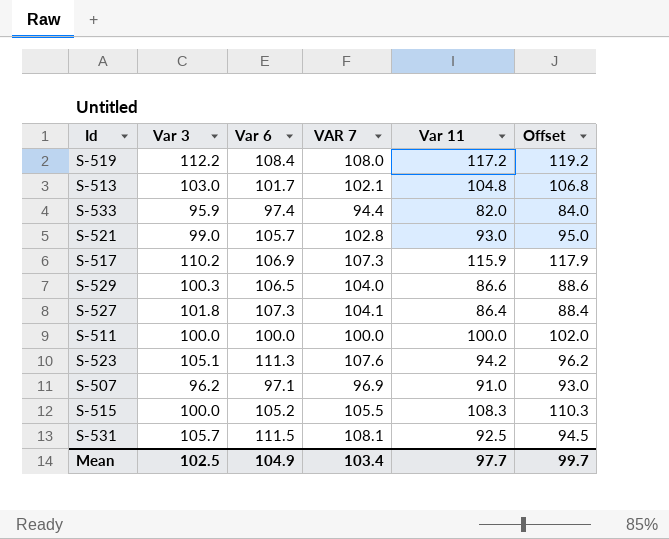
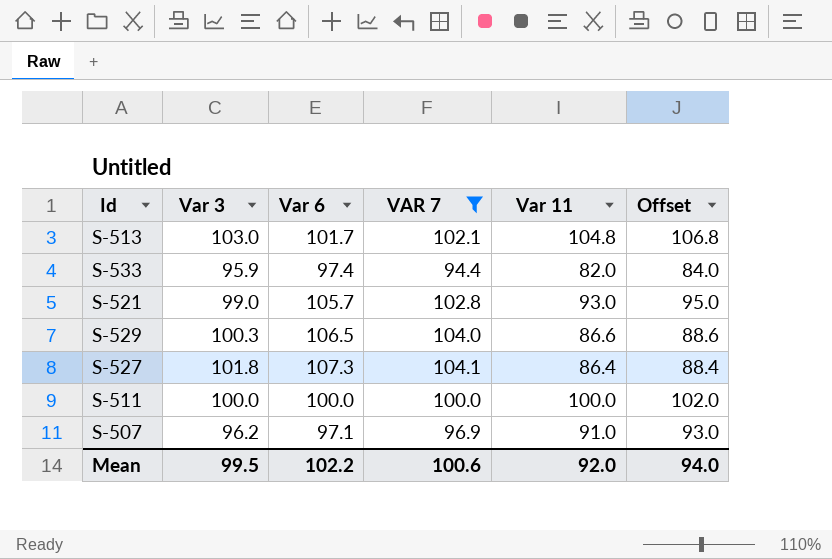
filter: none -> VAR 7 <= 104.1
Mean | Var 3: 102.5 -> 99.5
Mean | Var 6: 104.9 -> 102.2
Mean | VAR 7: 103.4 -> 100.6
Mean | Var 11: 97.7 -> 92.0
Mean | Offset: 99.7 -> 94.0

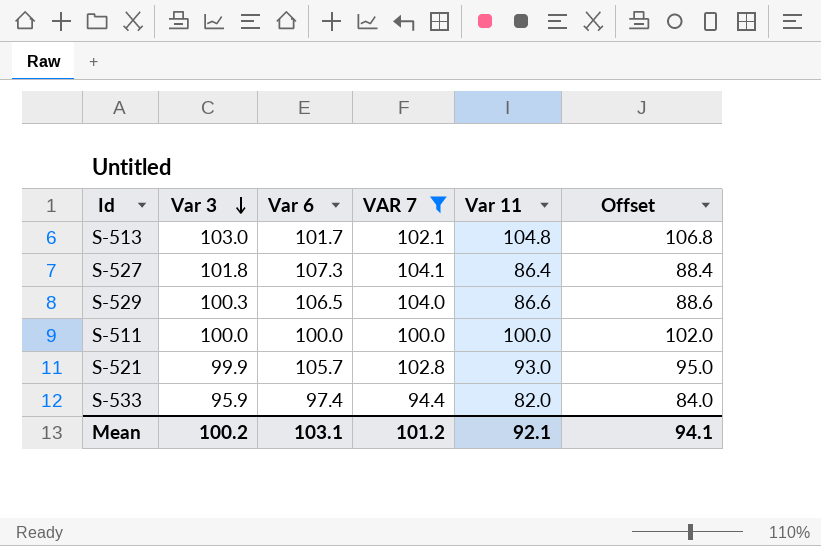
row order: none -> Var 3 descending
row S-507: 96.2 | 97.1 | 96.9 | 91.0 | 93.0 -> none
S-521 | Var 3: 99.0 -> 99.9
Mean | Var 3: 99.5 -> 100.2
Mean | Var 6: 102.2 -> 103.1
Mean | VAR 7: 100.6 -> 101.2
Mean | Var 11: 92.0 -> 92.1
Mean | Offset: 94.0 -> 94.1

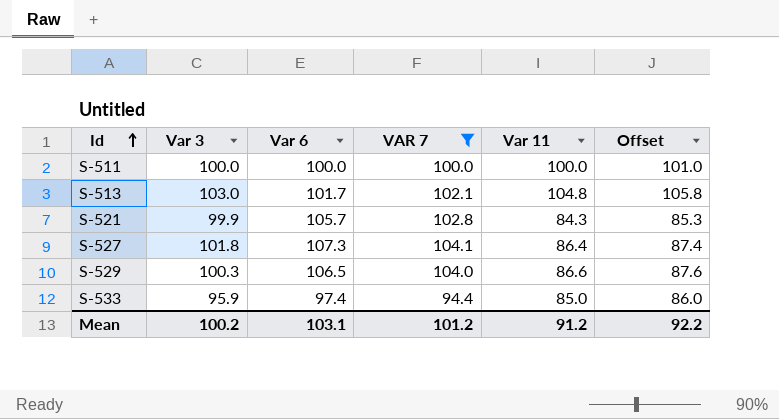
row order: Var 3 descending -> Id ascending
column Offset | formula: [Var 11] + 2 -> [Var 11] + 1
S-521 | Var 11: 93.0 -> 84.3
S-533 | Var 11: 82.0 -> 85.0
Mean | Var 11: 92.1 -> 91.2
Mean | Offset: 94.1 -> 92.2

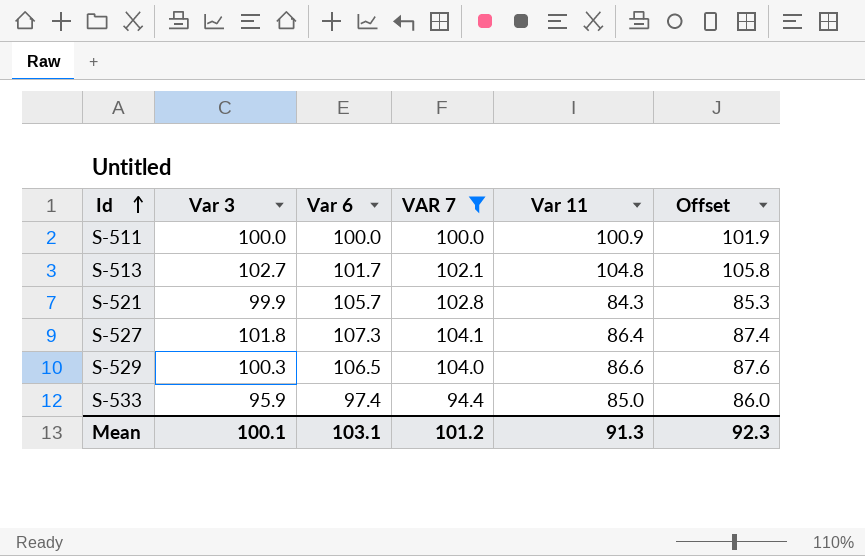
S-511 | Var 11: 100.0 -> 100.9
S-511 | Offset: 101.0 -> 101.9
S-513 | Var 3: 103.0 -> 102.7
Mean | Var 3: 100.2 -> 100.1
Mean | Var 11: 91.2 -> 91.3
Mean | Offset: 92.2 -> 92.3

